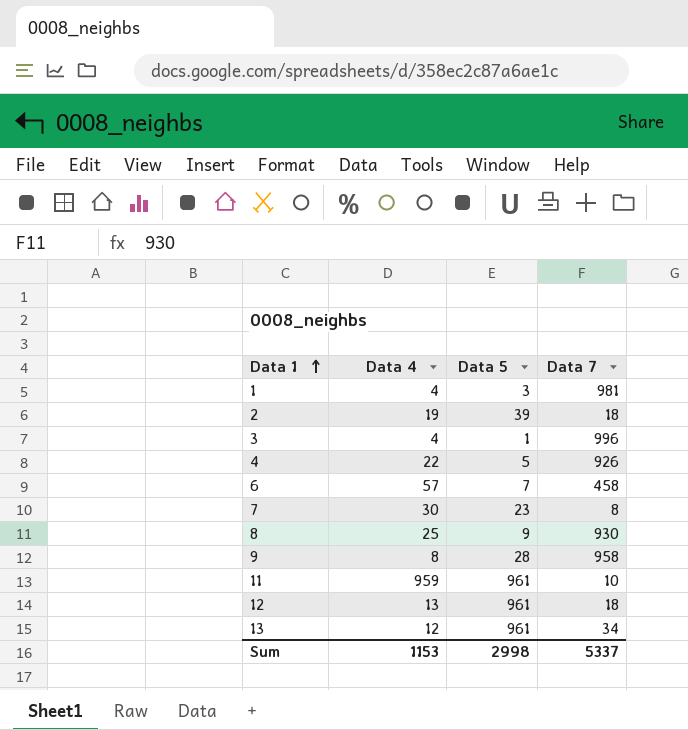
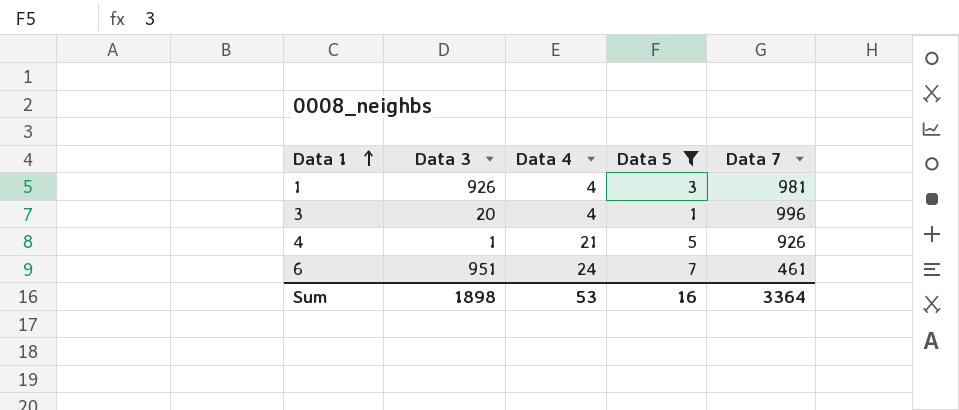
filter: none -> Data 5 <= 7
column Data 3 | position: none -> 2
4 | Data 4: 22 -> 21
6 | Data 4: 57 -> 24
6 | Data 7: 458 -> 461
Sum | Data 4: 1153 -> 53
Sum | Data 5: 2998 -> 16
Sum | Data 7: 5337 -> 3364

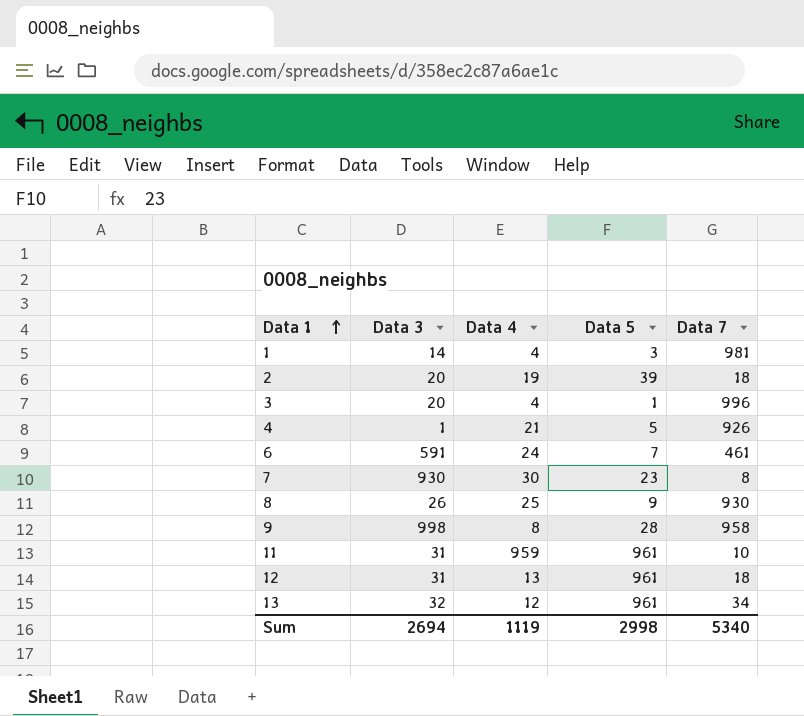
filter: Data 5 <= 7 -> none
1 | Data 3: 926 -> 14
6 | Data 3: 951 -> 591
Sum | Data 3: 1898 -> 2694
Sum | Data 4: 53 -> 1119
Sum | Data 5: 16 -> 2998
Sum | Data 7: 3364 -> 5340

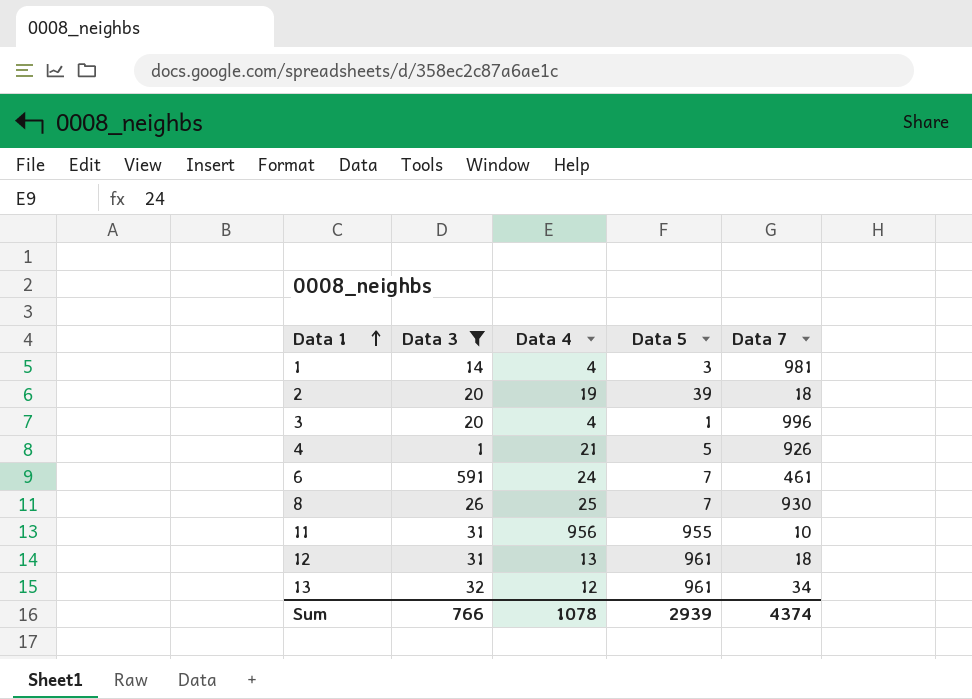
filter: none -> Data 3 <= 591
8 | Data 5: 9 -> 7
11 | Data 4: 959 -> 956
11 | Data 5: 961 -> 955
Sum | Data 3: 2694 -> 766
Sum | Data 4: 1119 -> 1078
Sum | Data 5: 2998 -> 2939
Sum | Data 7: 5340 -> 4374

